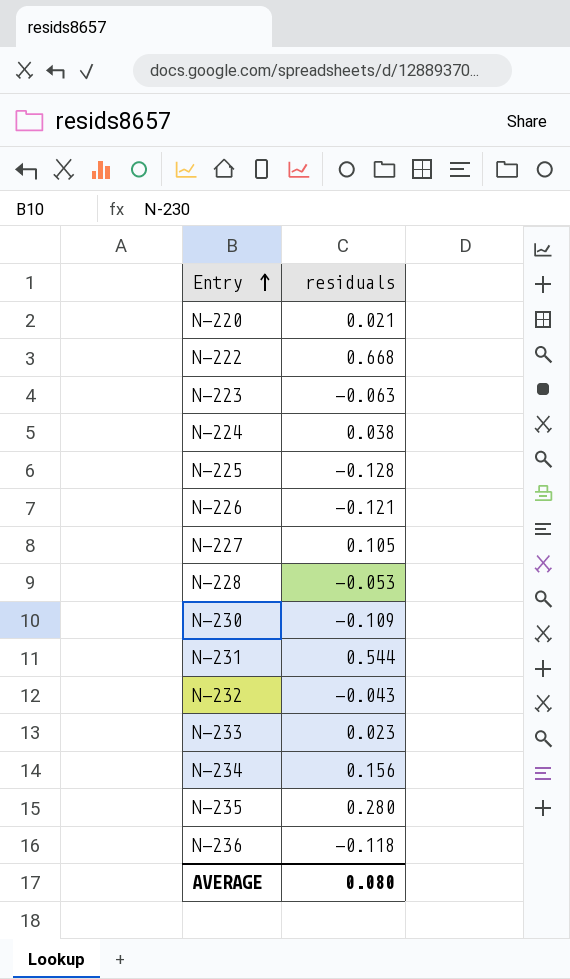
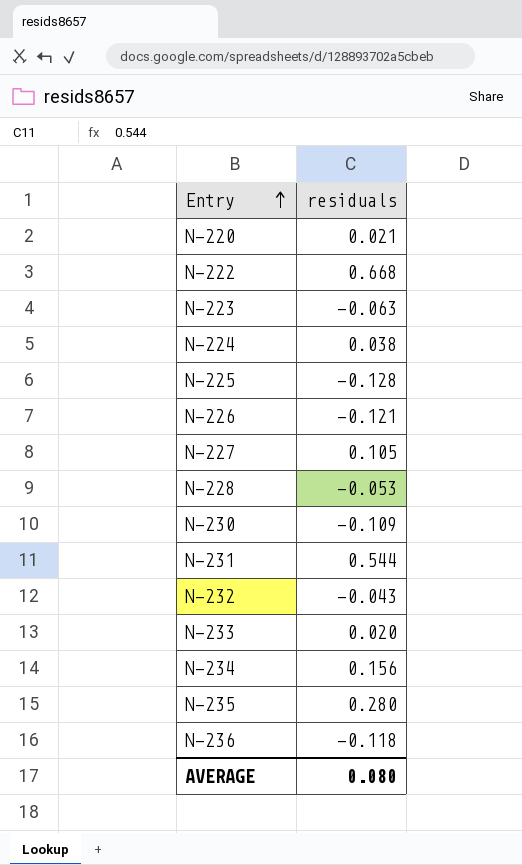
N-233 | residuals: 0.023 -> 0.020

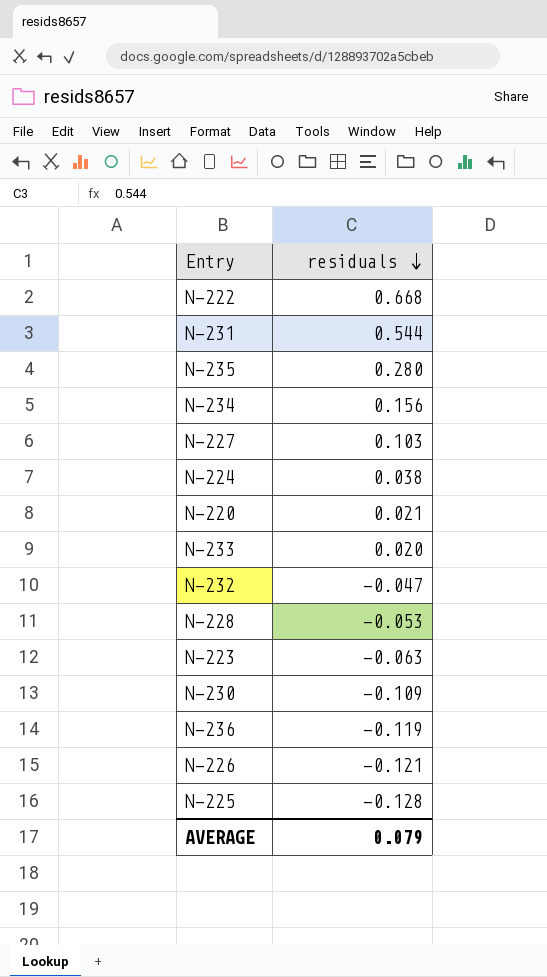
row order: Entry ascending -> residuals descending
N-227 | residuals: 0.105 -> 0.103
N-232 | residuals: -0.043 -> -0.047
N-236 | residuals: -0.118 -> -0.119
AVERAGE | residuals: 0.080 -> 0.079

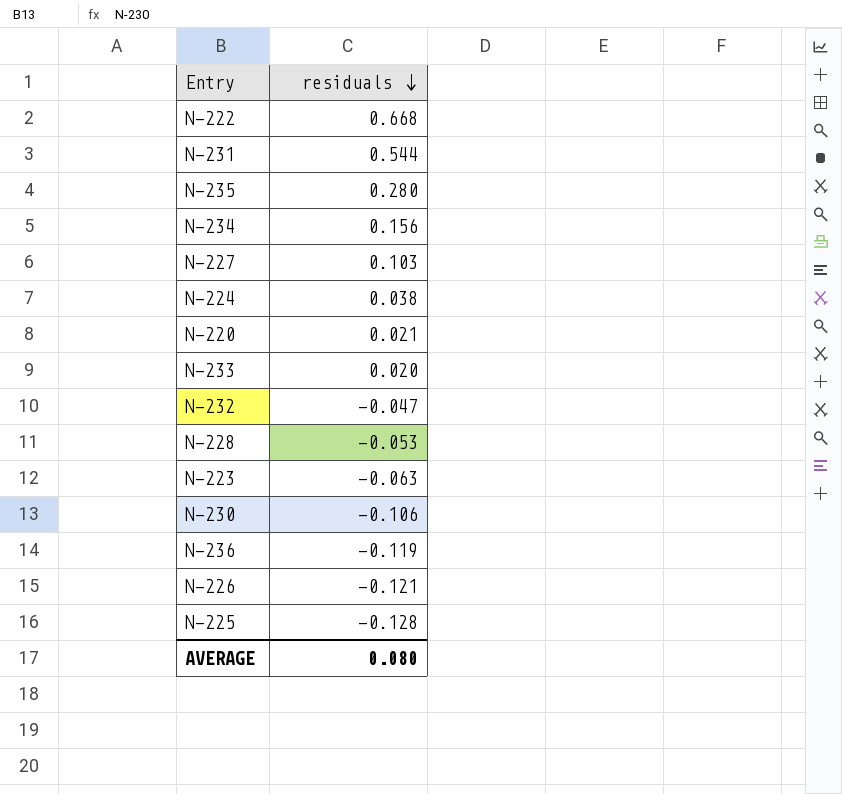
N-230 | residuals: -0.109 -> -0.106
AVERAGE | residuals: 0.079 -> 0.080

